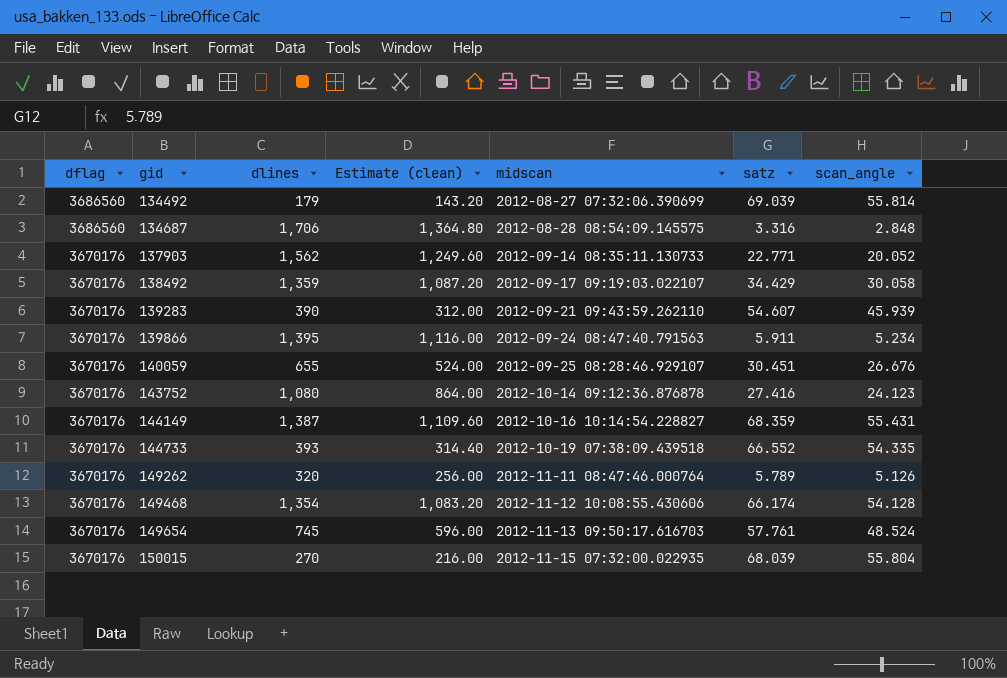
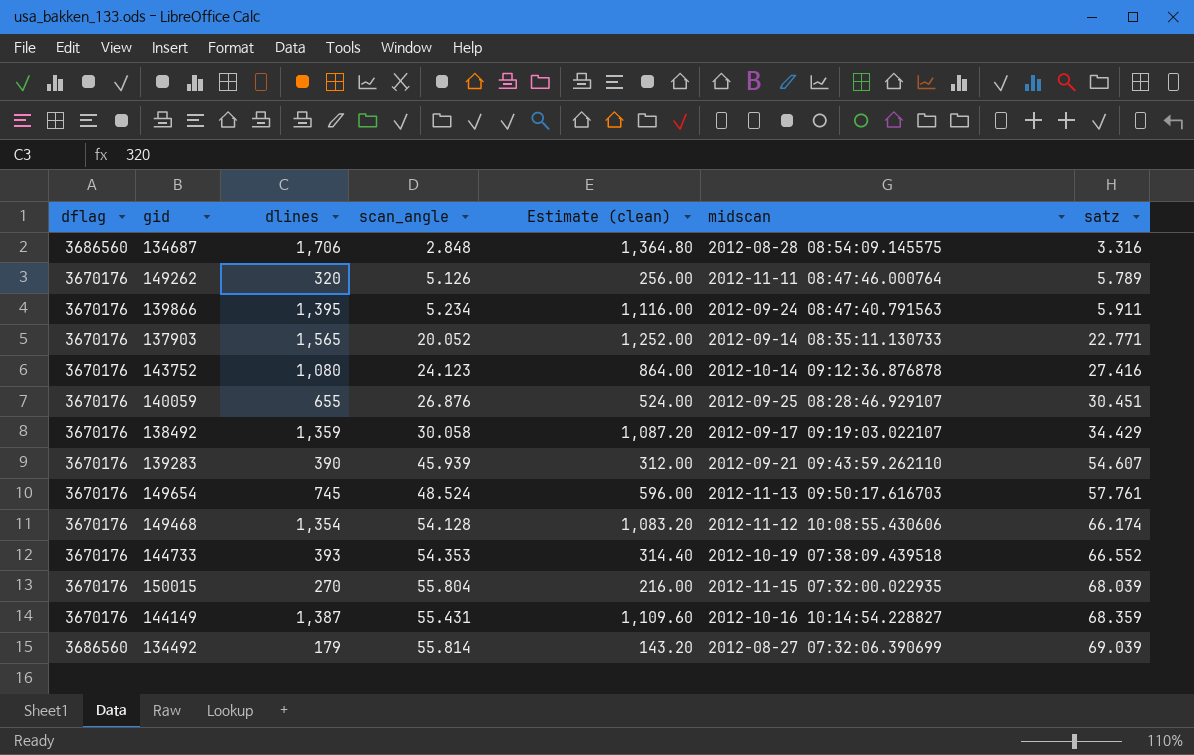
row order: dflag descending -> satz ascending
column scan_angle | position: 7 -> 4
137903 | dlines: 1,562 -> 1,565
137903 | Estimate (clean): 1,249.60 -> 1,252.00
140059 | scan_angle: 26.676 -> 26.876
144733 | scan_angle: 54.335 -> 54.353

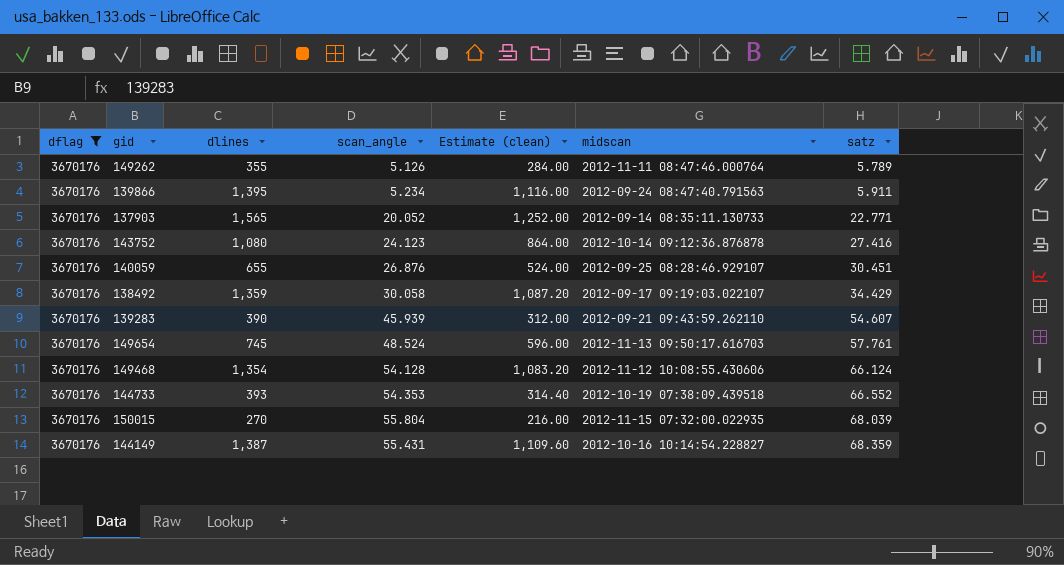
filter: none -> dflag = 3670176
149262 | dlines: 320 -> 355
149262 | Estimate (clean): 256.00 -> 284.00
149468 | satz: 66.174 -> 66.124

